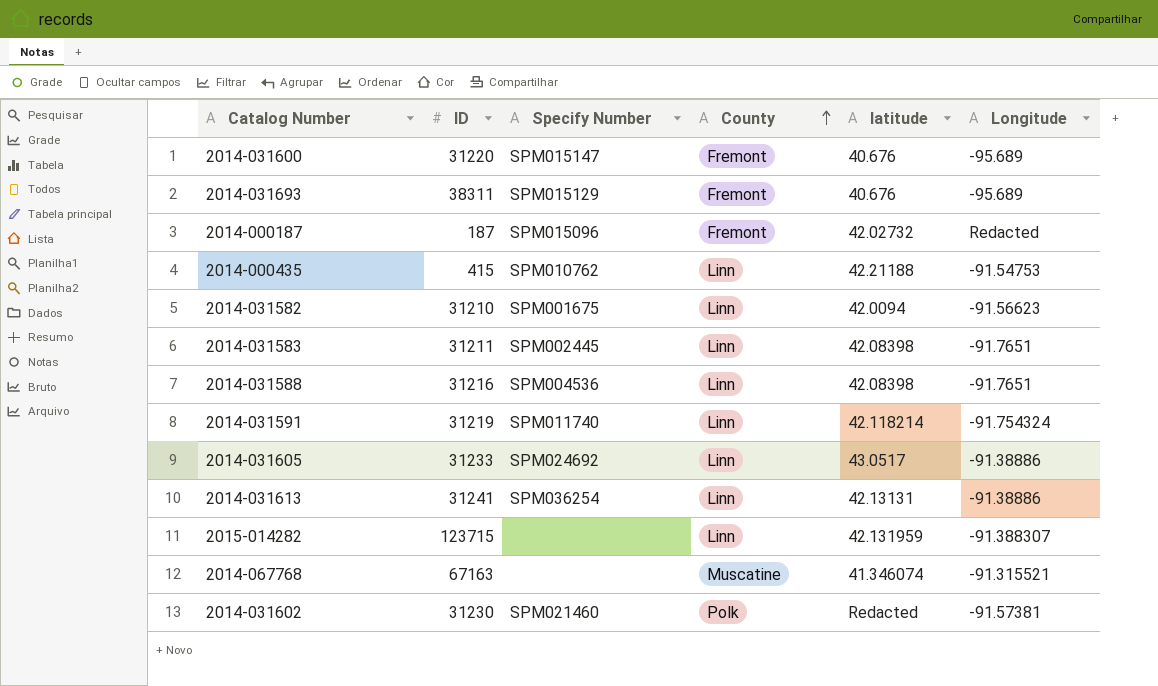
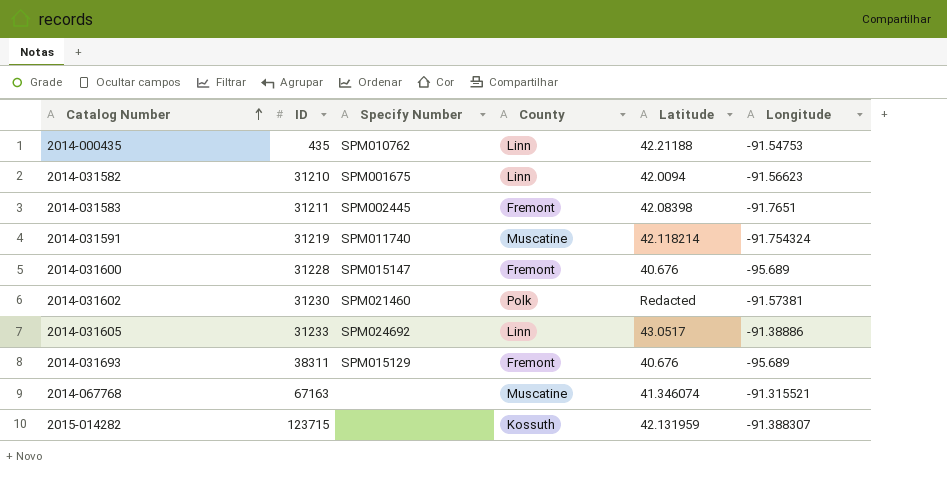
row order: County ascending -> Catalog Number ascending
column name: latitude -> Latitude
row 2014-000187: 187 | SPM015096 | Fremont | 42.02732 | Redacted -> none
row 2014-031588: 31216 | SPM004536 | Linn | 42.08398 | -91.7651 -> none
row 2014-031613: 31241 | SPM036254 | Linn | 42.13131 | -91.38886 -> none
2014-000435 | ID: 415 -> 435
2014-031583 | County: Linn -> Fremont
2014-031591 | County: Linn -> Muscatine
2014-031600 | ID: 31220 -> 31228
2015-014282 | County: Linn -> Kossuth

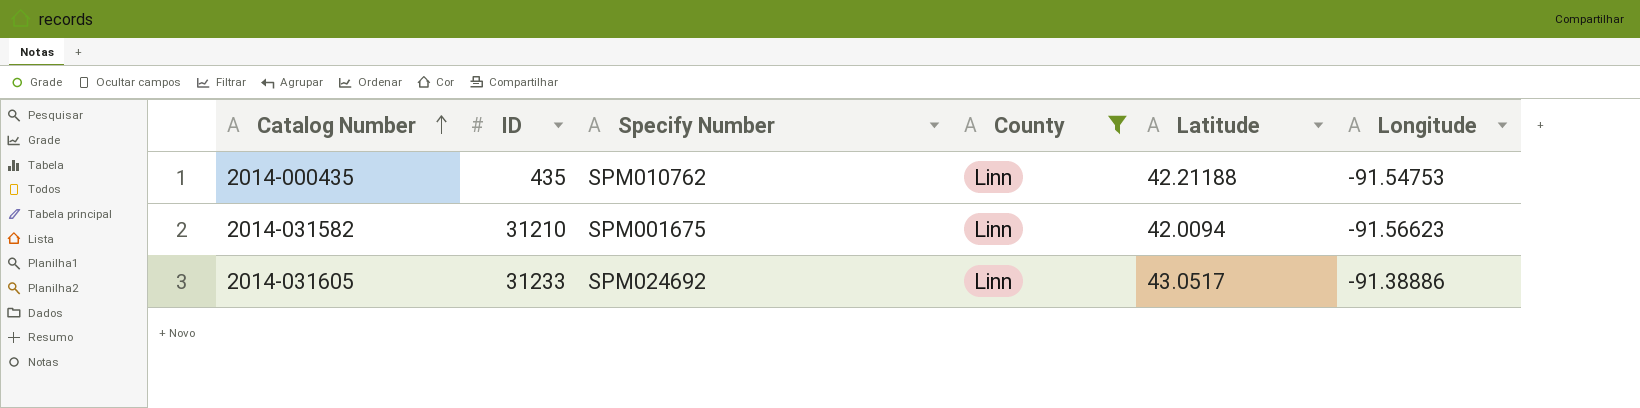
filter: none -> County = Linn

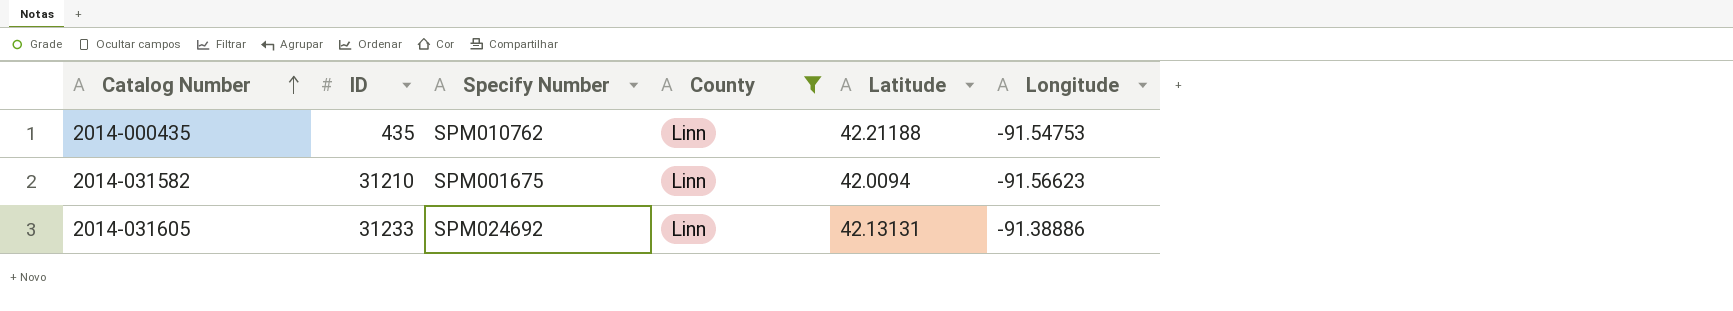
2014-031605 | Latitude: 43.0517 -> 42.13131

